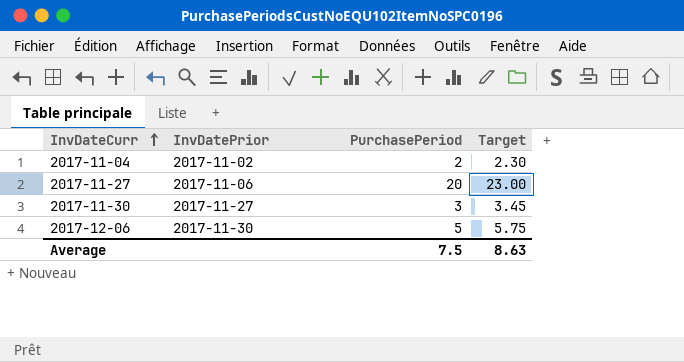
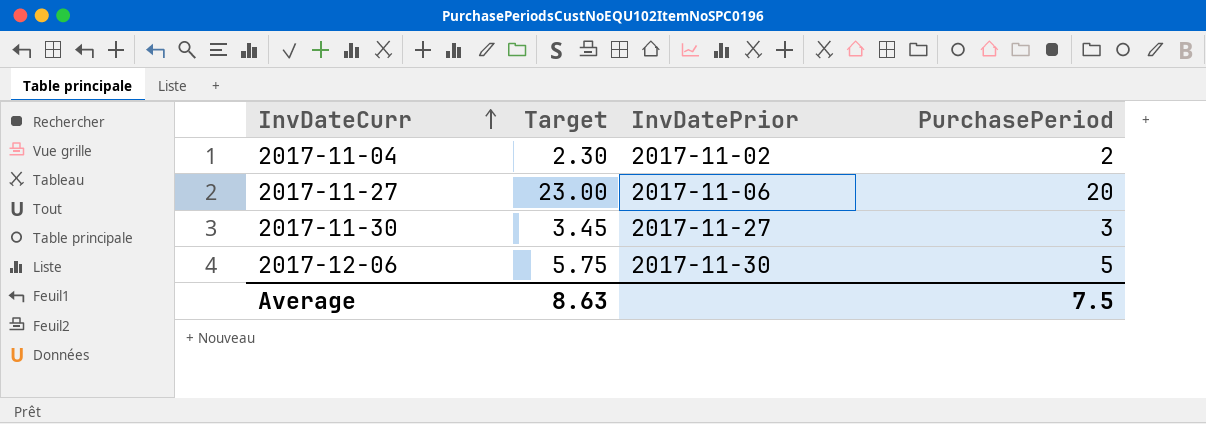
column Target | position: 4 -> 2

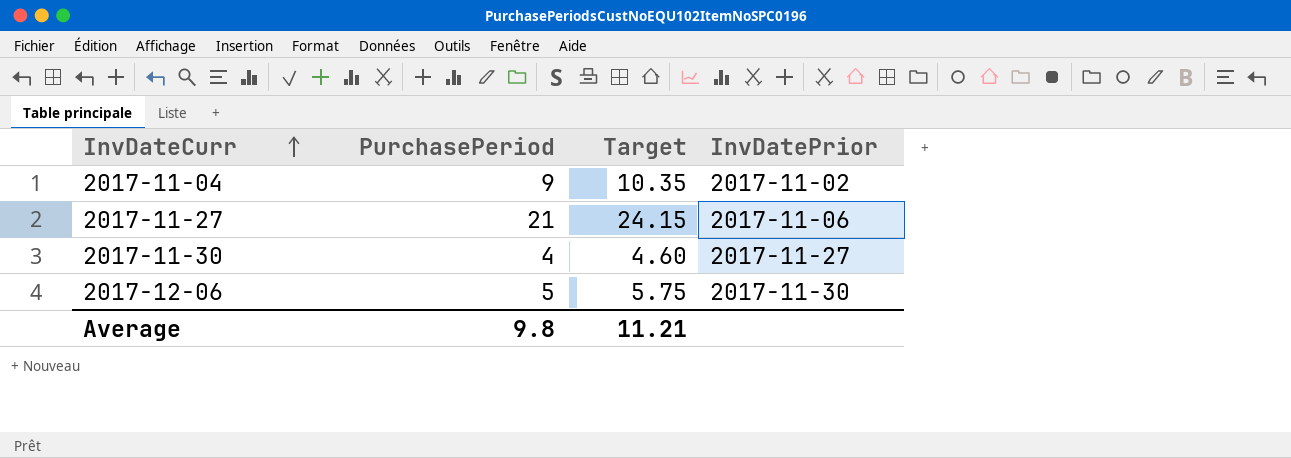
column PurchasePeriod | position: 4 -> 2
2017-11-04 | PurchasePeriod: 2 -> 9
2017-11-04 | Target: 2.30 -> 10.35
2017-11-27 | PurchasePeriod: 20 -> 21
2017-11-27 | Target: 23.00 -> 24.15
2017-11-30 | PurchasePeriod: 3 -> 4
2017-11-30 | Target: 3.45 -> 4.60
Average | PurchasePeriod: 7.5 -> 9.8
Average | Target: 8.63 -> 11.21

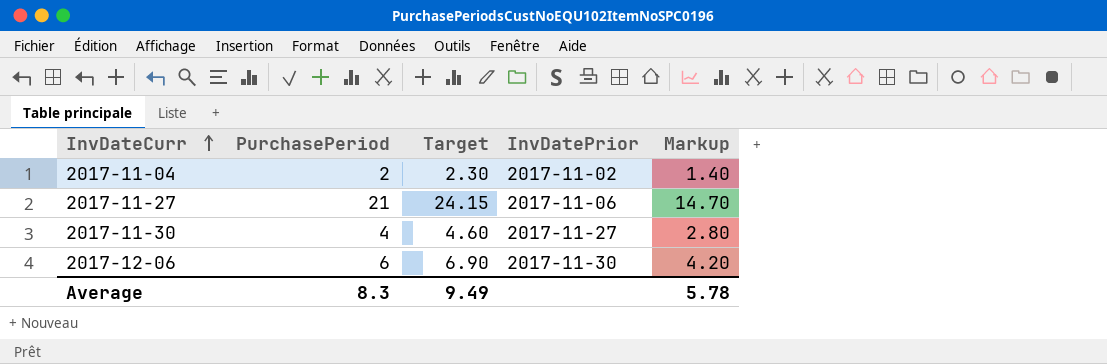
column Markup | formula: none -> [PurchasePeriod] * 0.7
2017-11-04 | PurchasePeriod: 9 -> 2
2017-11-04 | Target: 10.35 -> 2.30
2017-12-06 | PurchasePeriod: 5 -> 6
2017-12-06 | Target: 5.75 -> 6.90
Average | PurchasePeriod: 9.8 -> 8.3
Average | Target: 11.21 -> 9.49

